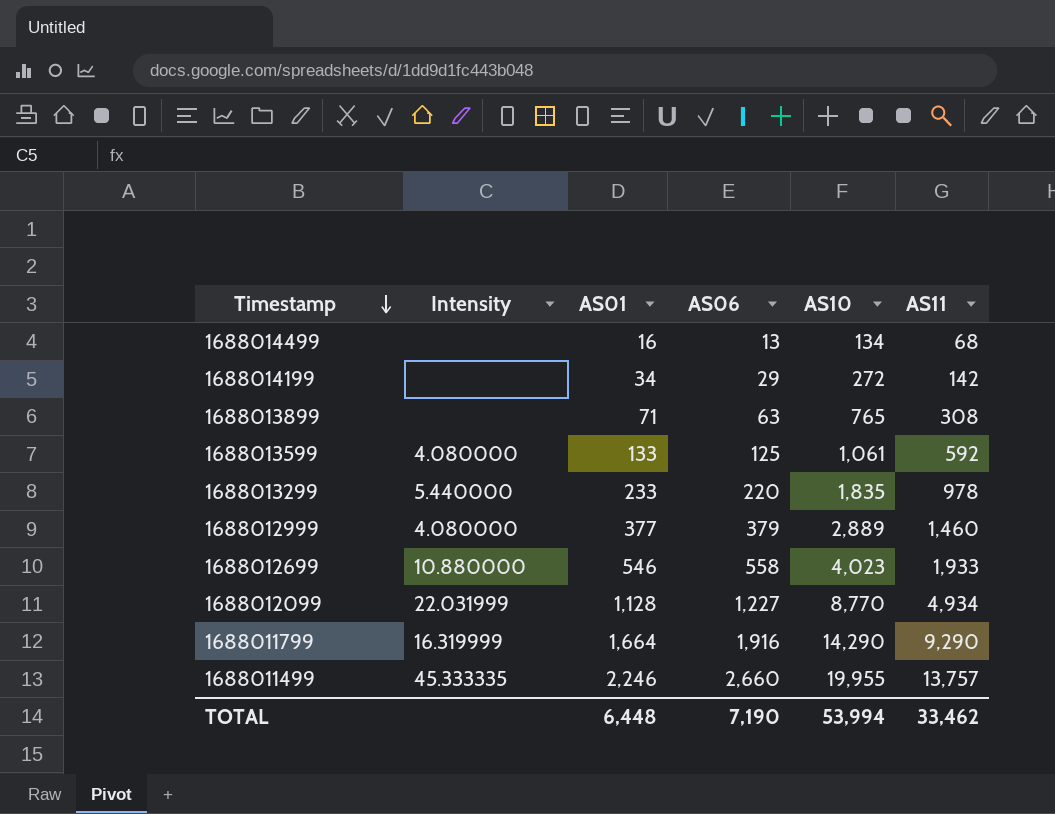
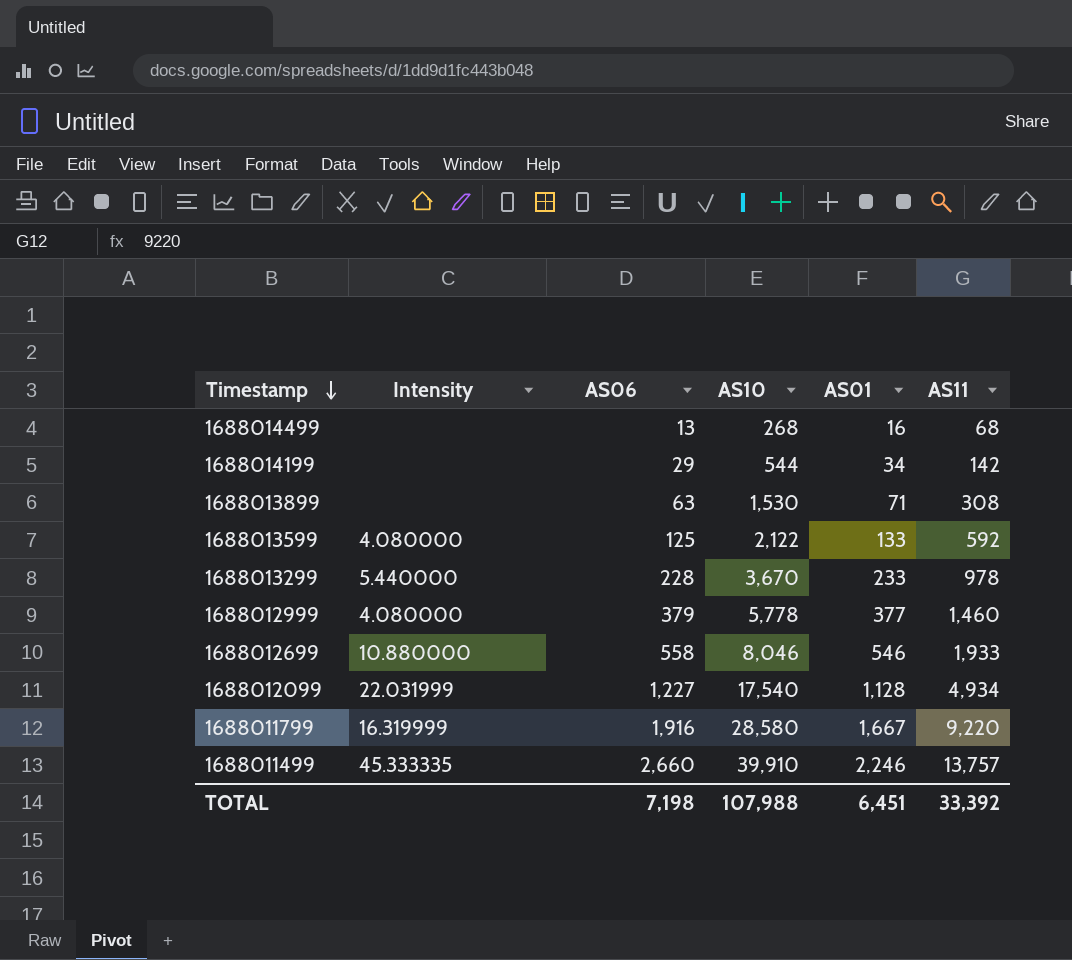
column AS01 | position: 3 -> 5
1688014499 | AS10: 134 -> 268
1688014199 | AS10: 272 -> 544
1688013899 | AS10: 765 -> 1,530
1688013599 | AS10: 1,061 -> 2,122
1688013299 | AS06: 220 -> 228
1688013299 | AS10: 1,835 -> 3,670
1688012999 | AS10: 2,889 -> 5,778
1688012699 | AS10: 4,023 -> 8,046
1688012099 | AS10: 8,770 -> 17,540
1688011799 | AS10: 14,290 -> 28,580
1688011799 | AS01: 1,664 -> 1,667
1688011799 | AS11: 9,290 -> 9,220
1688011499 | AS10: 19,955 -> 39,910
TOTAL | AS06: 7,190 -> 7,198
TOTAL | AS10: 53,994 -> 107,988
TOTAL | AS01: 6,448 -> 6,451
TOTAL | AS11: 33,462 -> 33,392

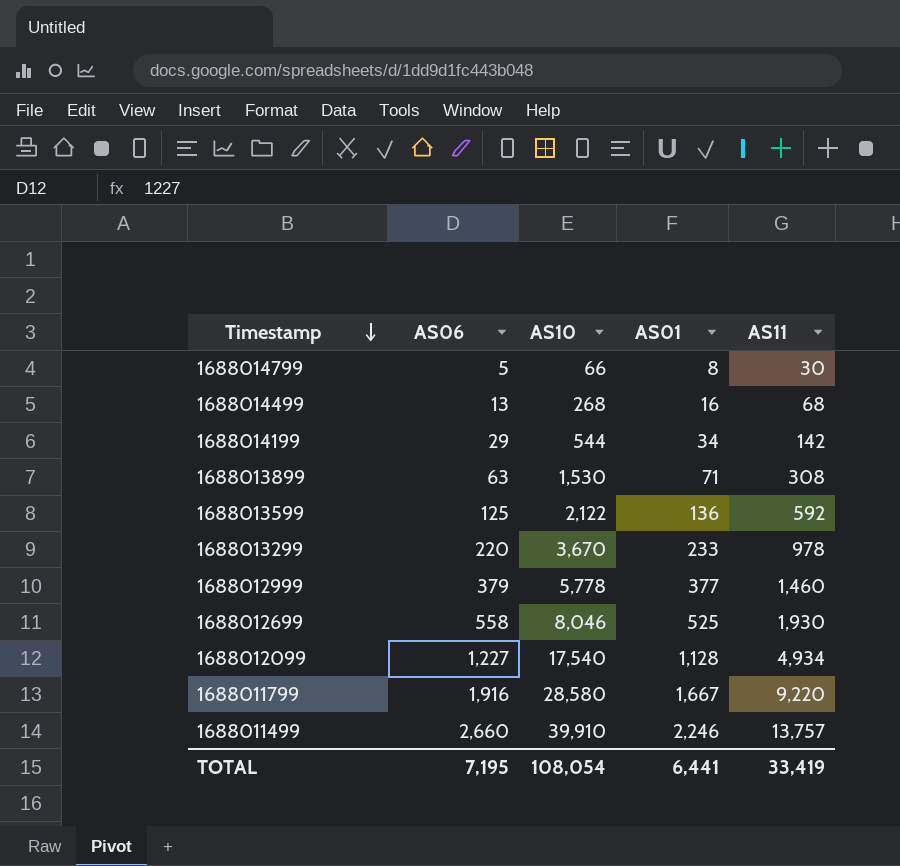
column Intensity | position: 2 -> none
row 1688014799: none -> 5 | 66 | 8 | 30
1688013599 | AS01: 133 -> 136
1688013299 | AS06: 228 -> 220
1688012699 | AS01: 546 -> 525
1688012699 | AS11: 1,933 -> 1,930
TOTAL | AS06: 7,198 -> 7,195
TOTAL | AS10: 107,988 -> 108,054
TOTAL | AS01: 6,451 -> 6,441
TOTAL | AS11: 33,392 -> 33,419

